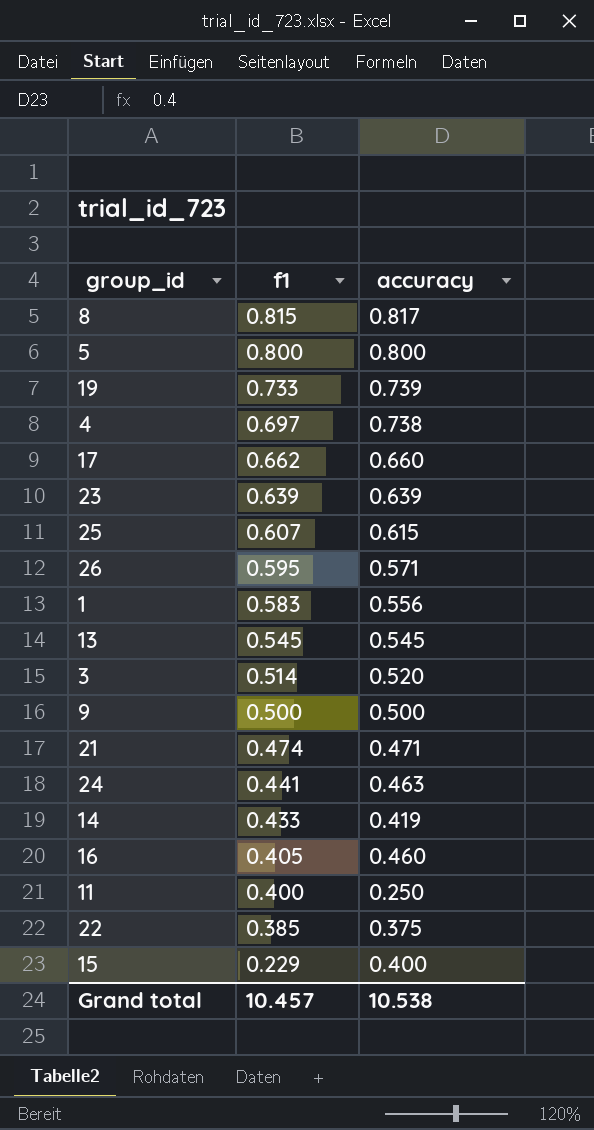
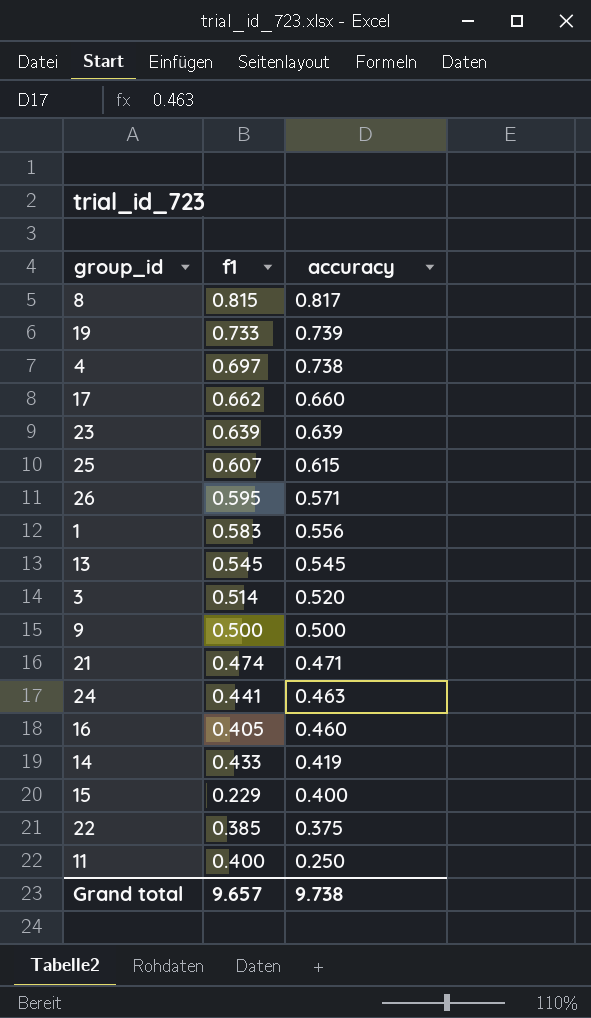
row order: f1 descending -> accuracy descending
row 5: 0.800 | 0.800 -> none
Grand total | f1: 10.457 -> 9.657
Grand total | accuracy: 10.538 -> 9.738

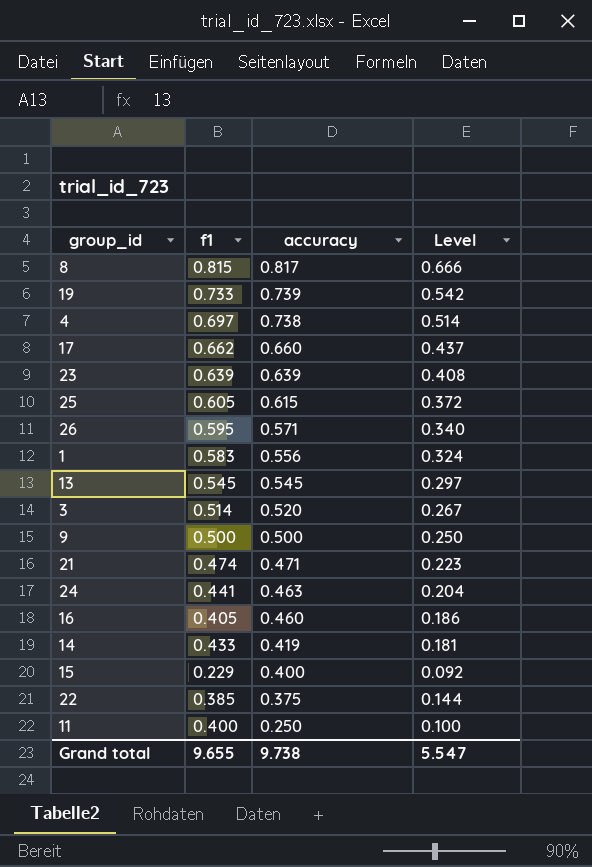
column Level | formula: none -> [f1] * [accuracy]
25 | f1: 0.607 -> 0.605
Grand total | f1: 9.657 -> 9.655

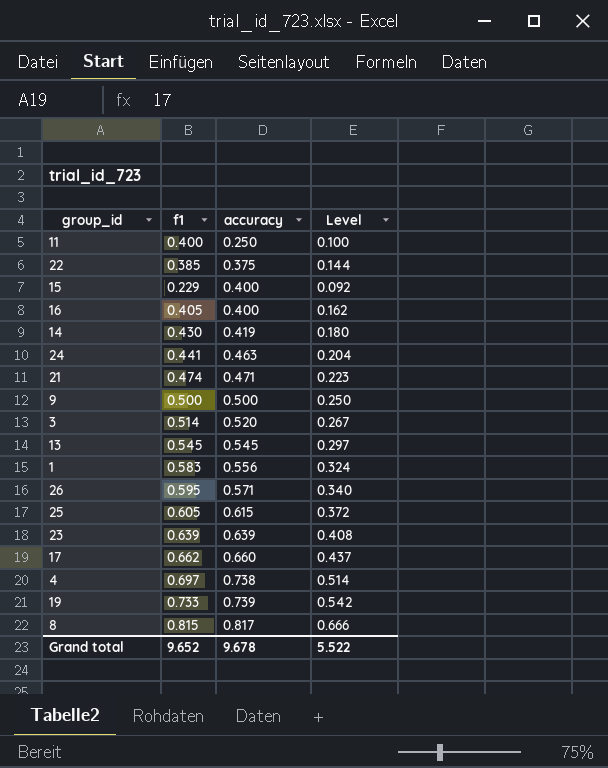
row order: accuracy descending -> accuracy ascending
16 | accuracy: 0.460 -> 0.400
16 | Level: 0.186 -> 0.162
14 | f1: 0.433 -> 0.430
14 | Level: 0.181 -> 0.180
Grand total | f1: 9.655 -> 9.652
Grand total | accuracy: 9.738 -> 9.678
Grand total | Level: 5.547 -> 5.522

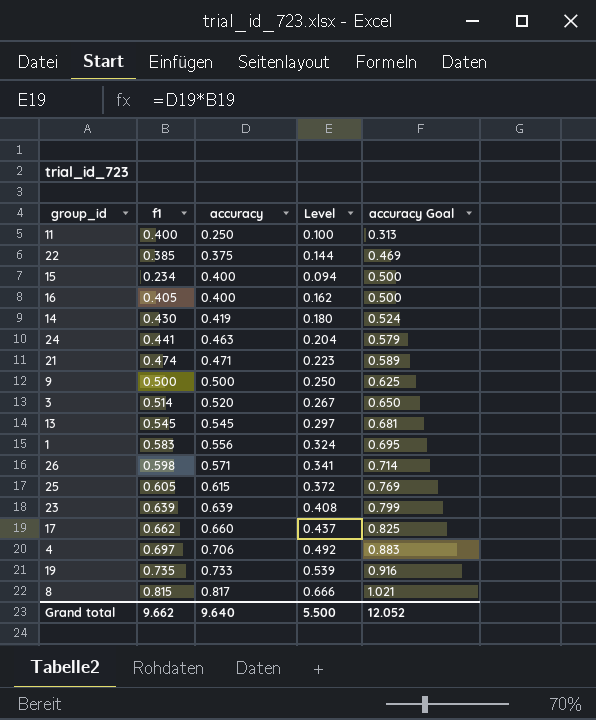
column accuracy Goal | formula: none -> [accuracy] * 1.25
15 | f1: 0.229 -> 0.234
15 | Level: 0.092 -> 0.094
26 | f1: 0.595 -> 0.598
26 | Level: 0.340 -> 0.341
4 | accuracy: 0.738 -> 0.706
4 | Level: 0.514 -> 0.492
19 | f1: 0.733 -> 0.735
19 | accuracy: 0.739 -> 0.733
19 | Level: 0.542 -> 0.539
Grand total | f1: 9.652 -> 9.662
Grand total | accuracy: 9.678 -> 9.640
Grand total | Level: 5.522 -> 5.500

